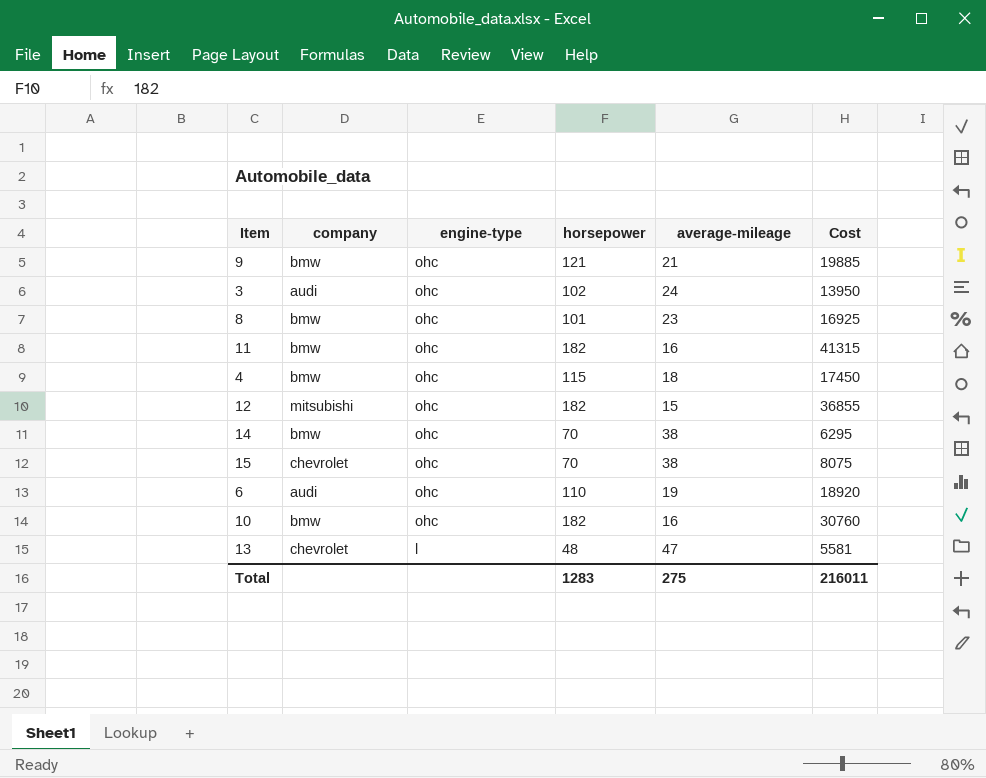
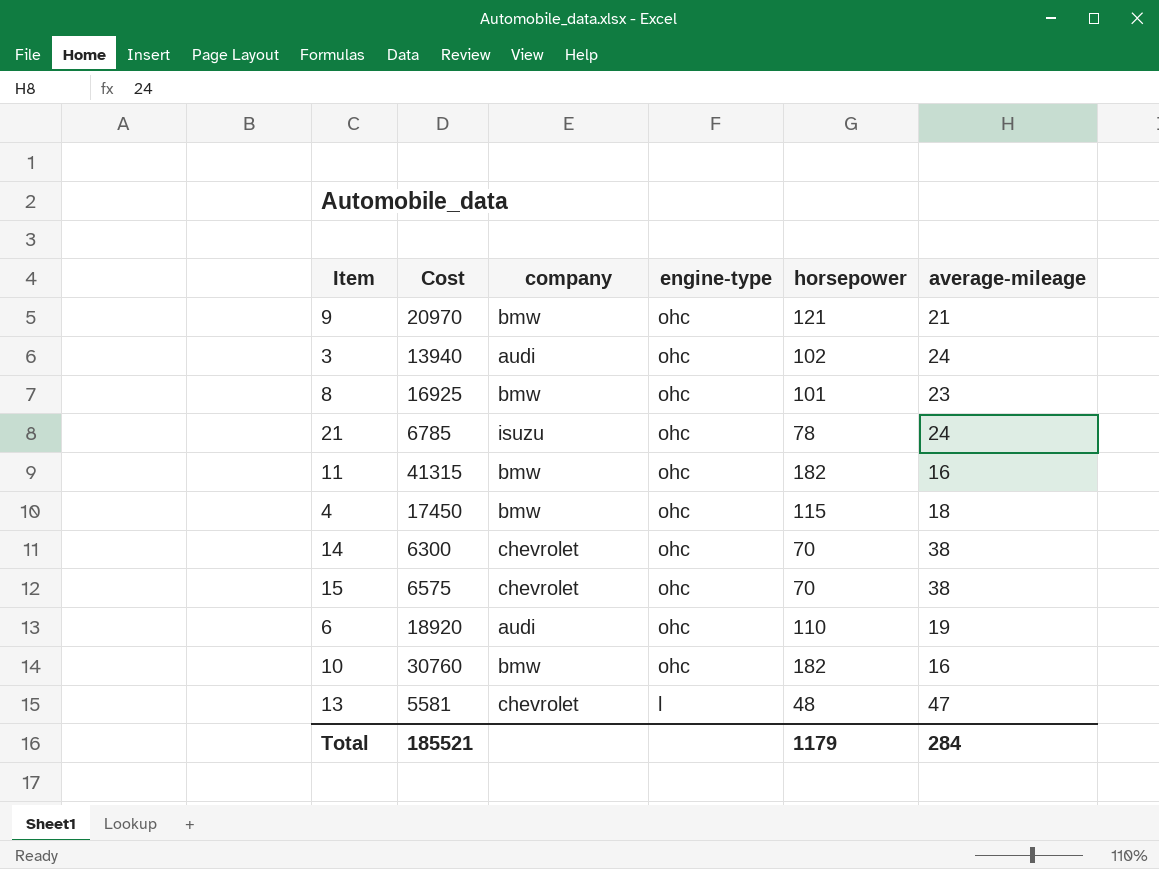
column Cost | position: 6 -> 2
row 12: mitsubishi | ohc | 182 | 15 | 36855 -> none
9 | Cost: 19885 -> 20970
3 | Cost: 13950 -> 13940
row 21: none -> 6785 | isuzu | ohc | 78 | 24
14 | Cost: 6295 -> 6300
14 | company: bmw -> chevrolet
15 | Cost: 8075 -> 6575
Total | Cost: 216011 -> 185521
Total | horsepower: 1283 -> 1179
Total | average-mileage: 275 -> 284

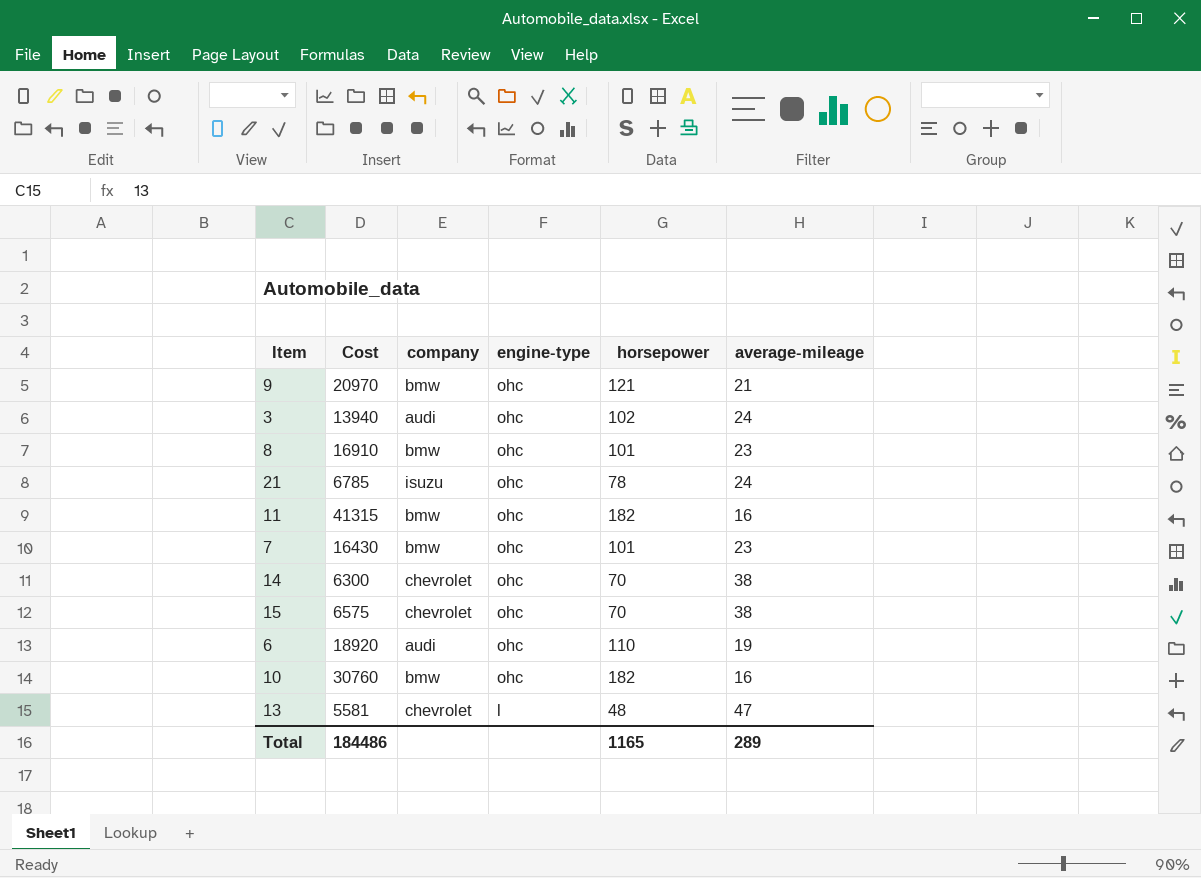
row 4: 17450 | bmw | ohc | 115 | 18 -> none
8 | Cost: 16925 -> 16910
row 7: none -> 16430 | bmw | ohc | 101 | 23
Total | Cost: 185521 -> 184486
Total | horsepower: 1179 -> 1165
Total | average-mileage: 284 -> 289

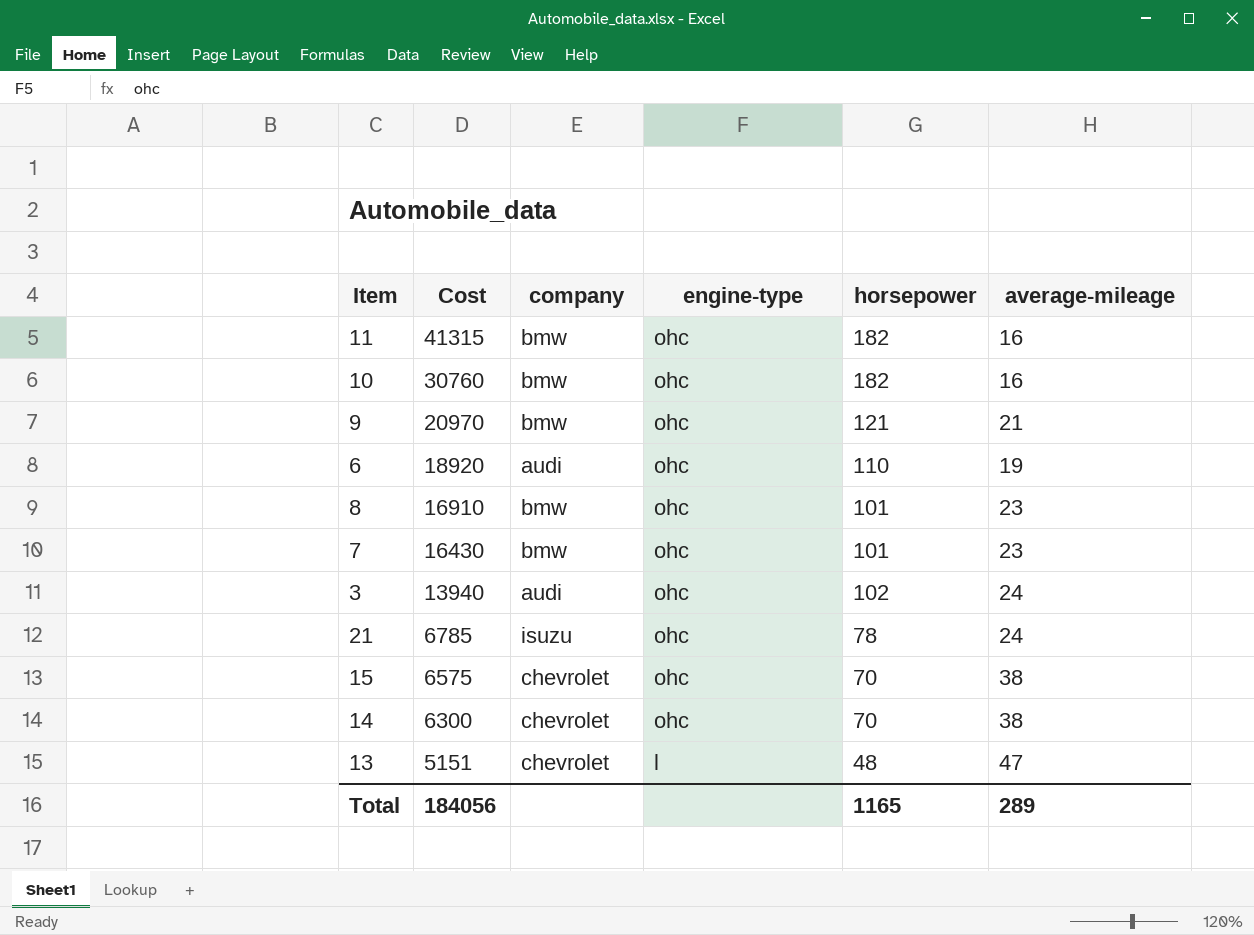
row order: engine-type descending -> Cost descending
13 | Cost: 5581 -> 5151
Total | Cost: 184486 -> 184056

